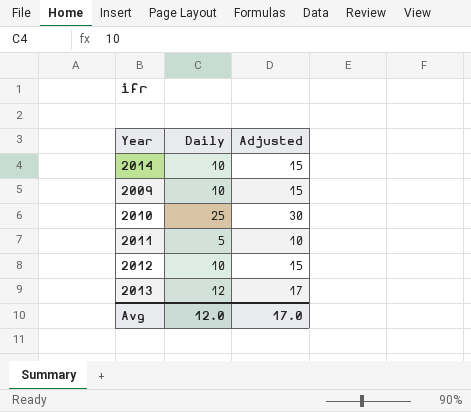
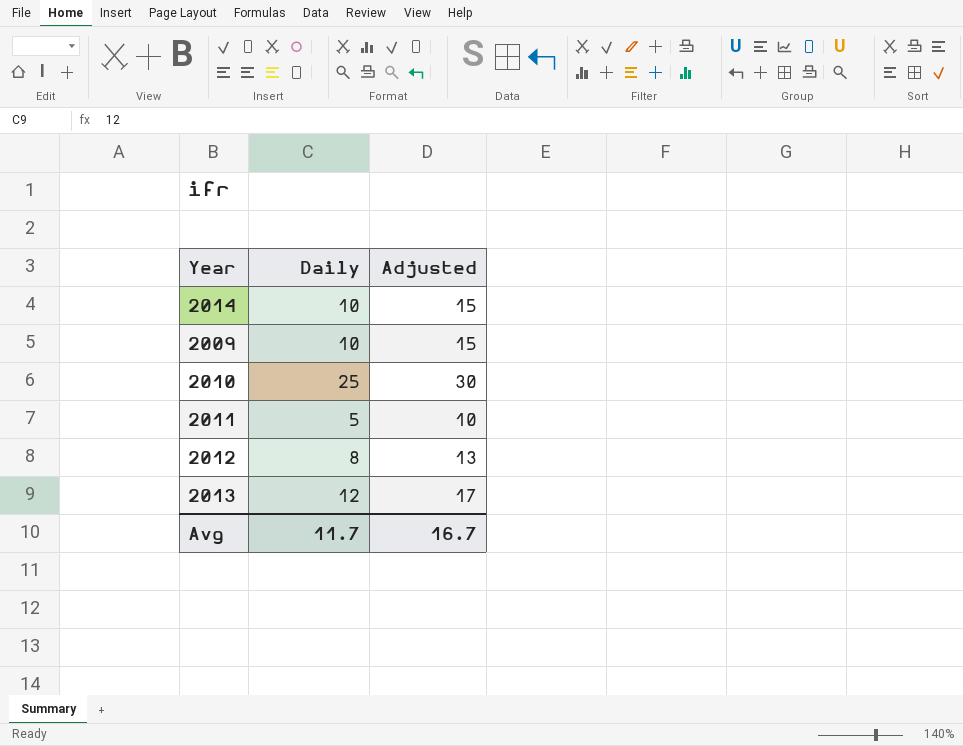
2012 | Daily: 10 -> 8
2012 | Adjusted: 15 -> 13
Avg | Daily: 12.0 -> 11.7
Avg | Adjusted: 17.0 -> 16.7

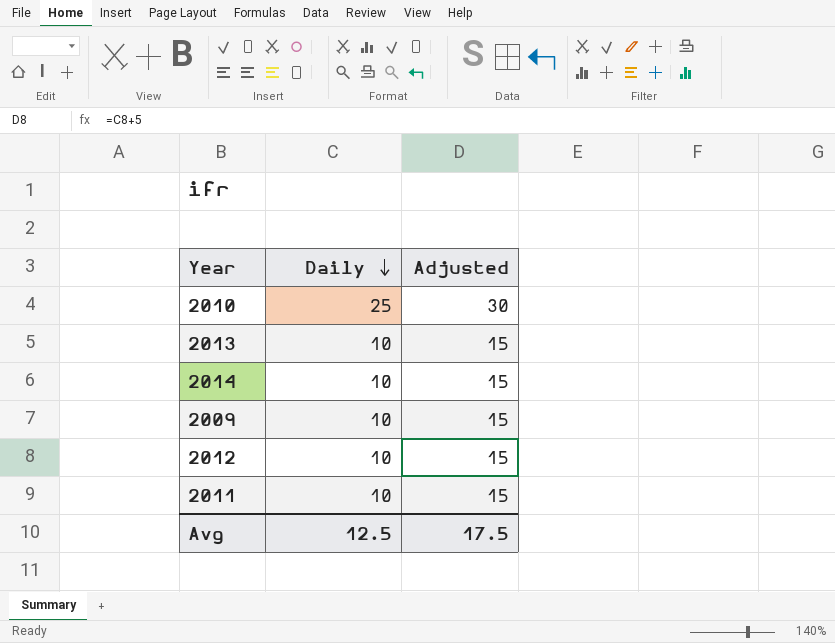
row order: none -> Daily descending
2013 | Daily: 12 -> 10
2013 | Adjusted: 17 -> 15
2012 | Daily: 8 -> 10
2012 | Adjusted: 13 -> 15
2011 | Daily: 5 -> 10
2011 | Adjusted: 10 -> 15
Avg | Daily: 11.7 -> 12.5
Avg | Adjusted: 16.7 -> 17.5

